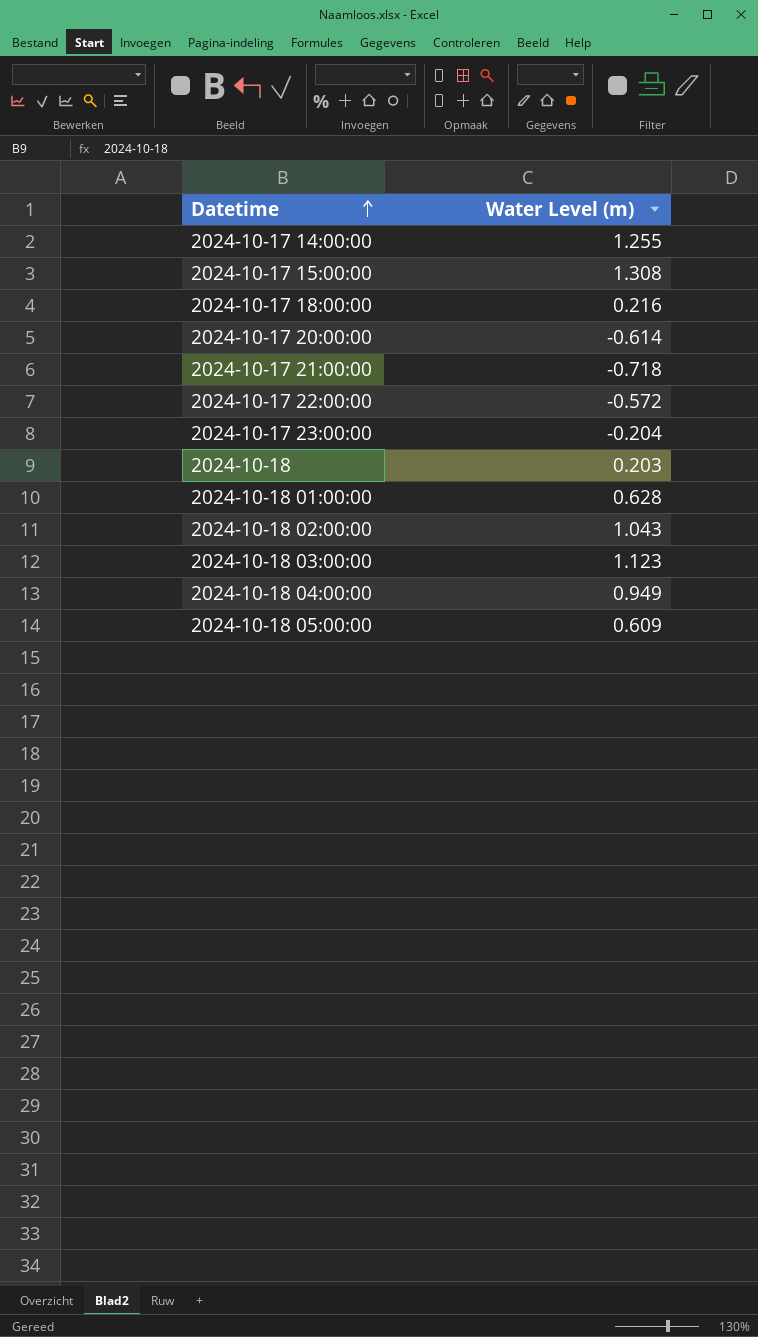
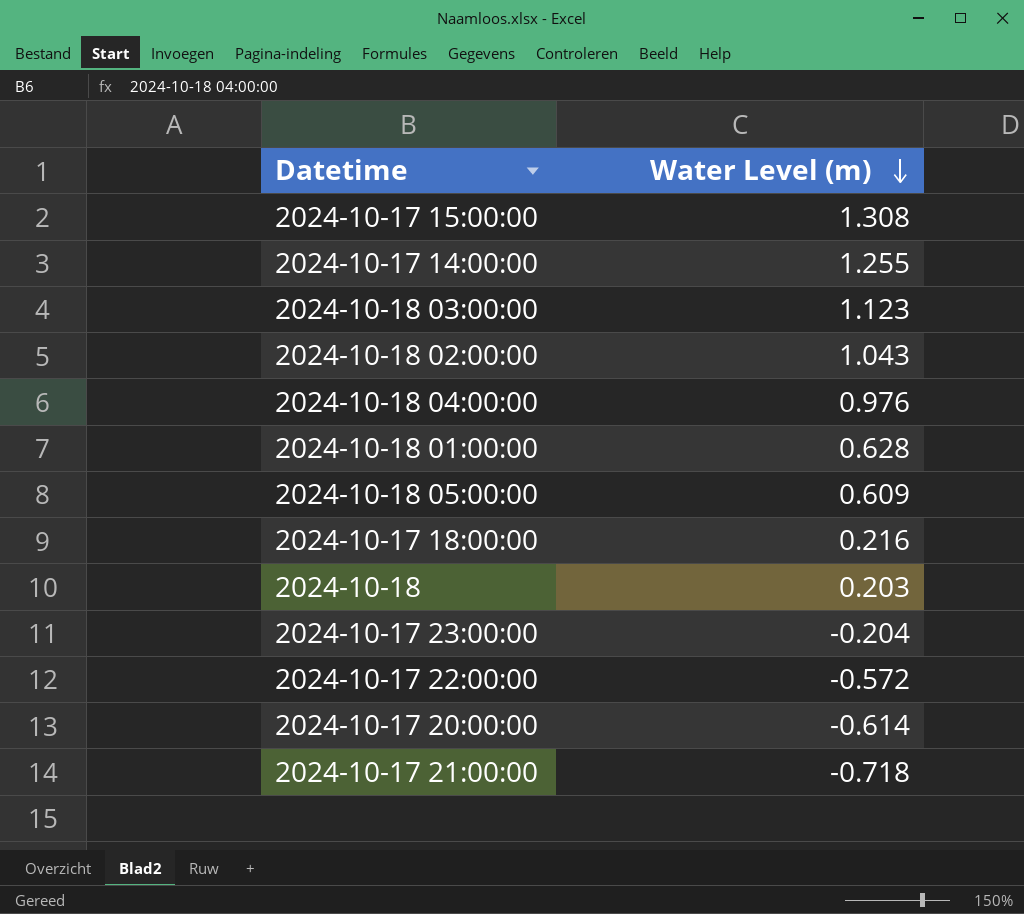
row order: Datetime ascending -> Water Level (m) descending
2024-10-18 04:00:00 | Water Level (m): 0.949 -> 0.976

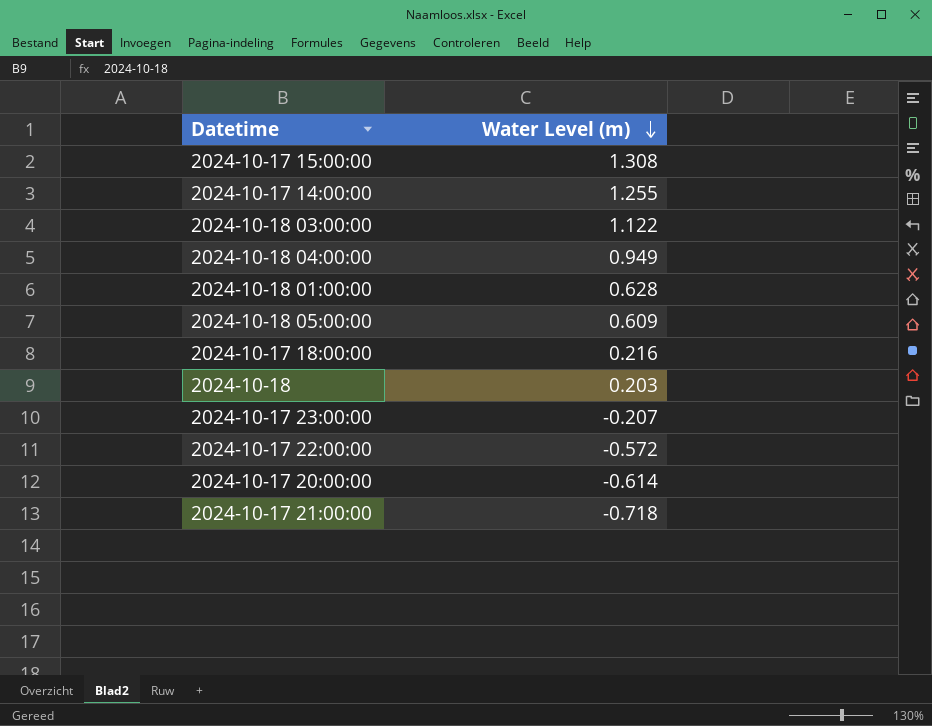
row 2024-10-18 02:00:00: 1.043 -> none
2024-10-18 03:00:00 | Water Level (m): 1.123 -> 1.122
2024-10-18 04:00:00 | Water Level (m): 0.976 -> 0.949
2024-10-17 23:00:00 | Water Level (m): -0.204 -> -0.207

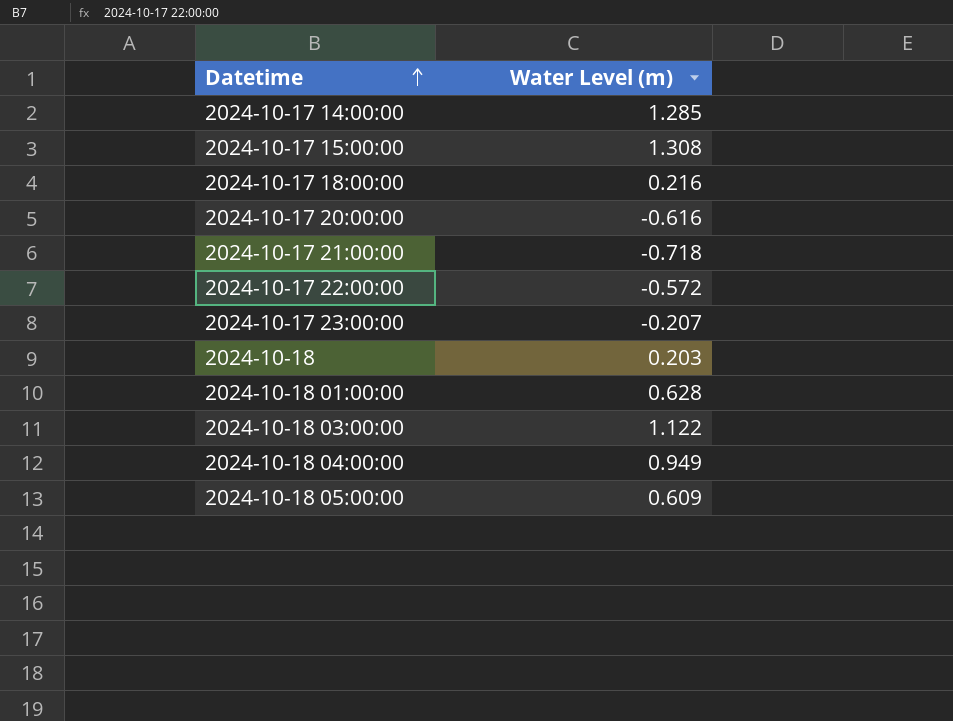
row order: Water Level (m) descending -> Datetime ascending
2024-10-17 14:00:00 | Water Level (m): 1.255 -> 1.285
2024-10-17 20:00:00 | Water Level (m): -0.614 -> -0.616

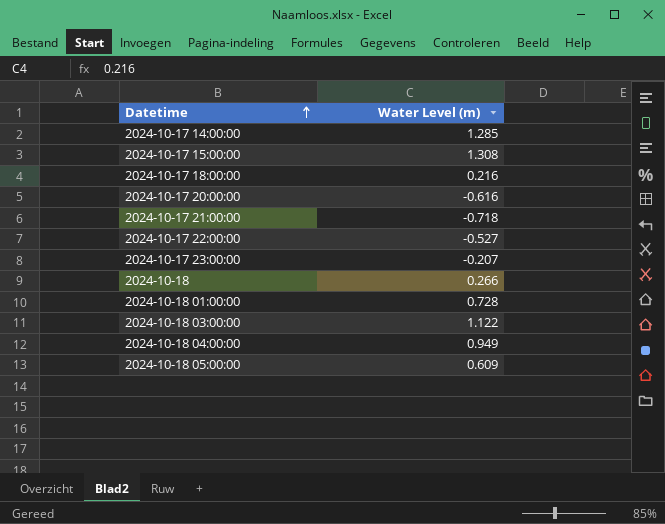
2024-10-17 22:00:00 | Water Level (m): -0.572 -> -0.527
2024-10-18 | Water Level (m): 0.203 -> 0.266
2024-10-18 01:00:00 | Water Level (m): 0.628 -> 0.728

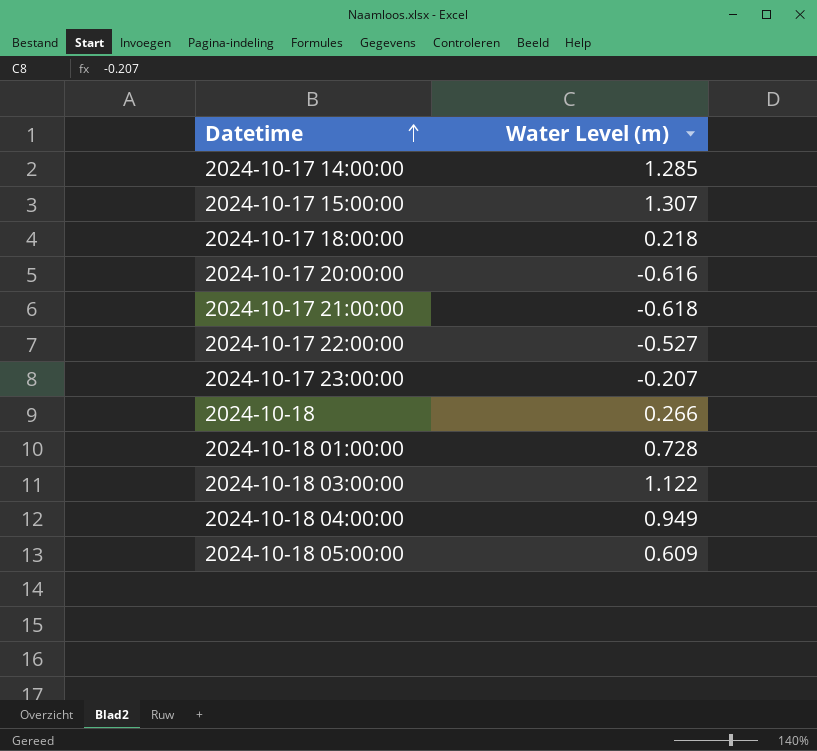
2024-10-17 15:00:00 | Water Level (m): 1.308 -> 1.307
2024-10-17 18:00:00 | Water Level (m): 0.216 -> 0.218
2024-10-17 21:00:00 | Water Level (m): -0.718 -> -0.618

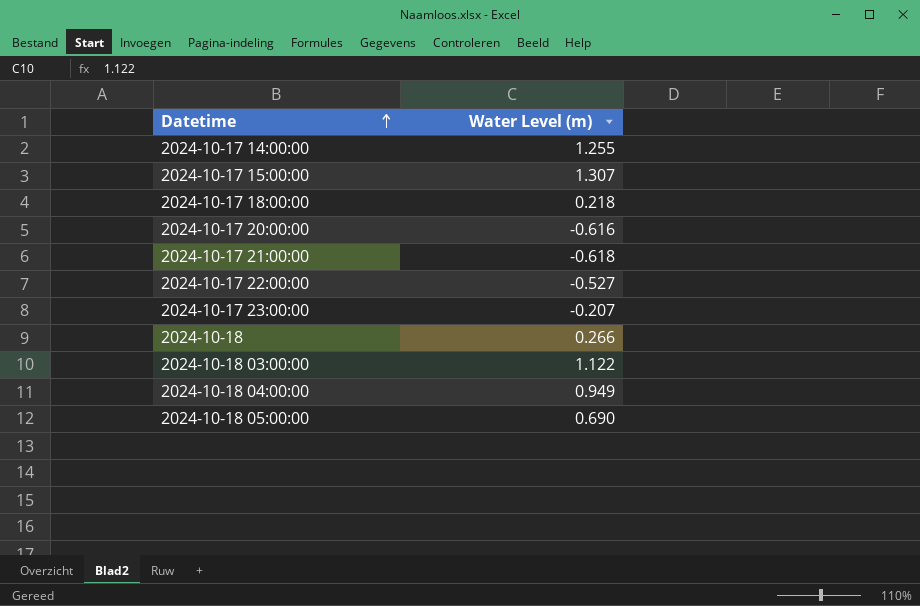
row 2024-10-18 01:00:00: 0.728 -> none
2024-10-17 14:00:00 | Water Level (m): 1.285 -> 1.255
2024-10-18 05:00:00 | Water Level (m): 0.609 -> 0.690

